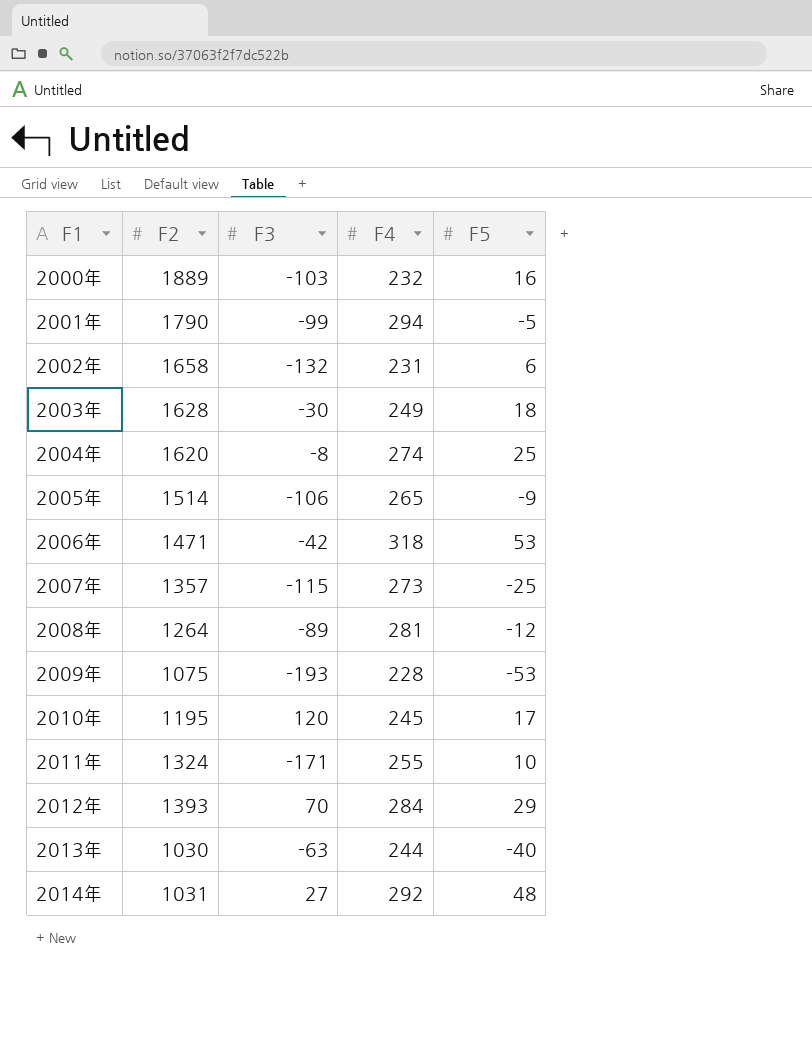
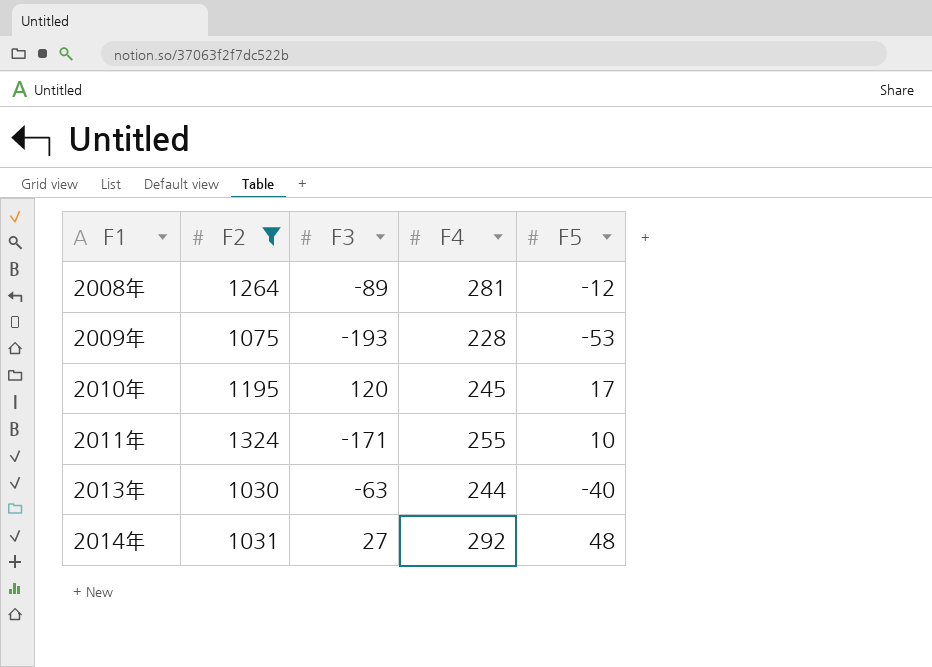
filter: none -> F2 <= 1324

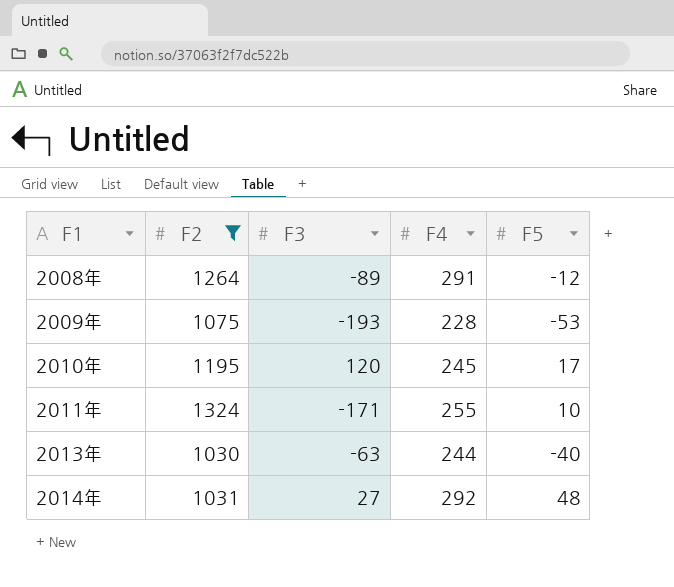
2008年 | F4: 281 -> 291

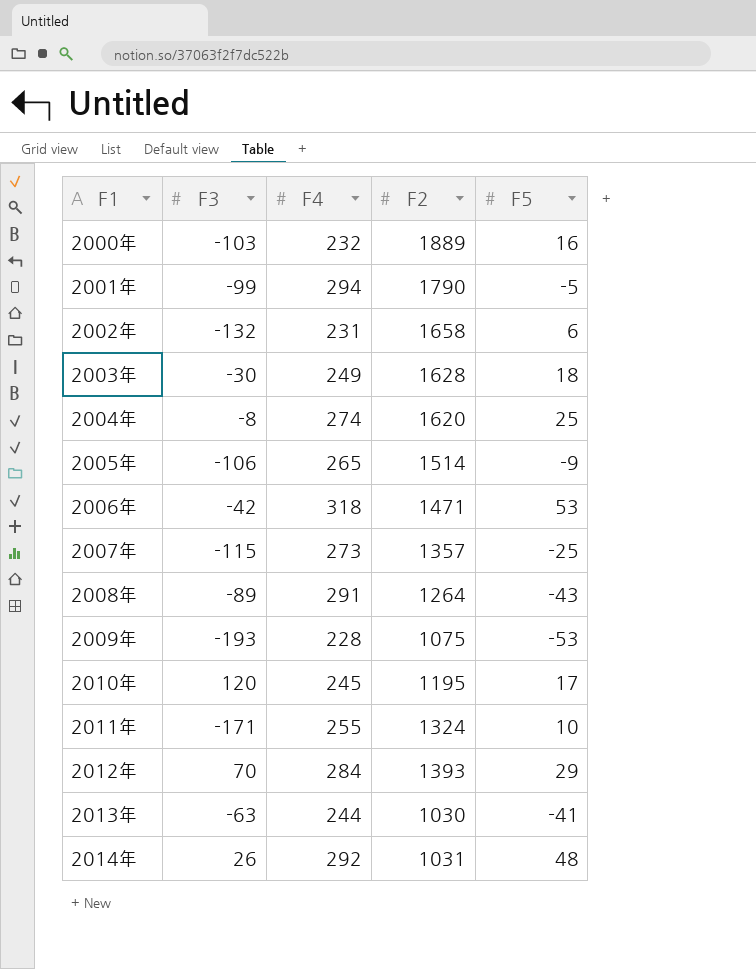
filter: F2 <= 1324 -> none
column F2 | position: 2 -> 4
2008年 | F5: -12 -> -43
2013年 | F5: -40 -> -41
2014年 | F3: 27 -> 26

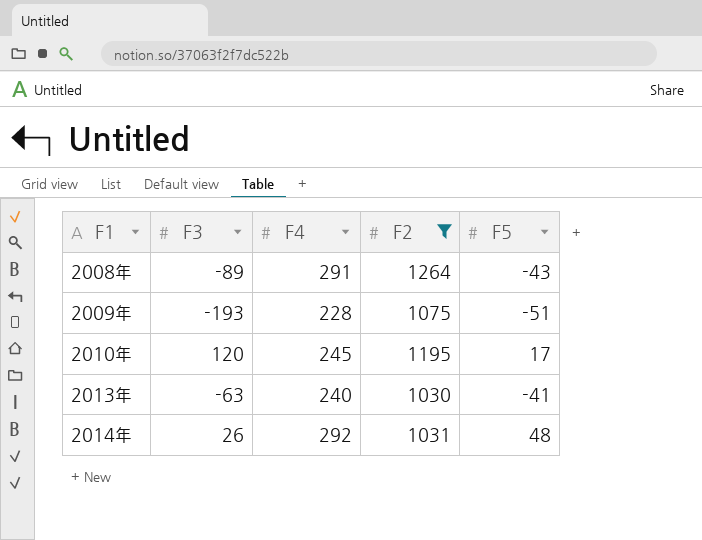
filter: none -> F2 <= 1264
2009年 | F5: -53 -> -51
2013年 | F4: 244 -> 240

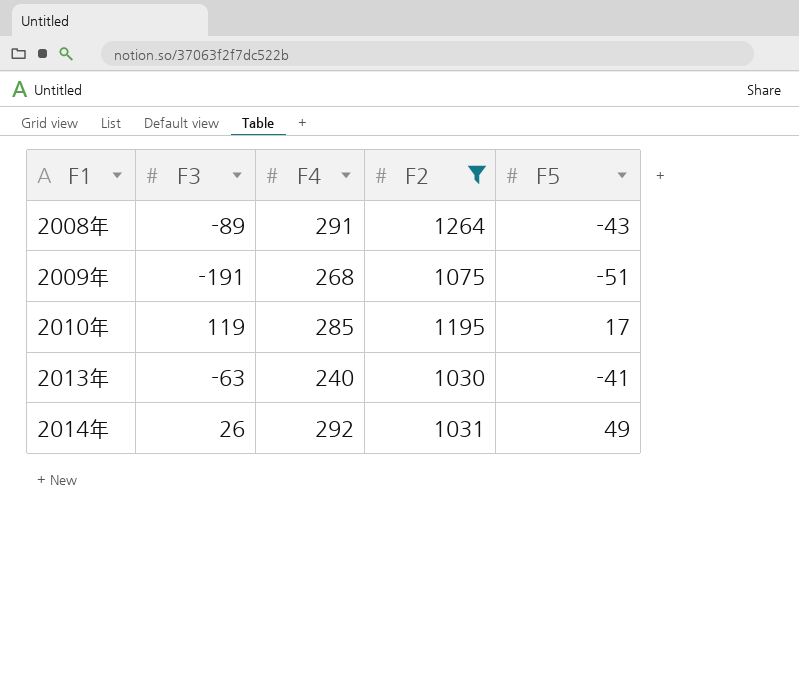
2009年 | F3: -193 -> -191
2009年 | F4: 228 -> 268
2010年 | F3: 120 -> 119
2010年 | F4: 245 -> 285
2014年 | F5: 48 -> 49

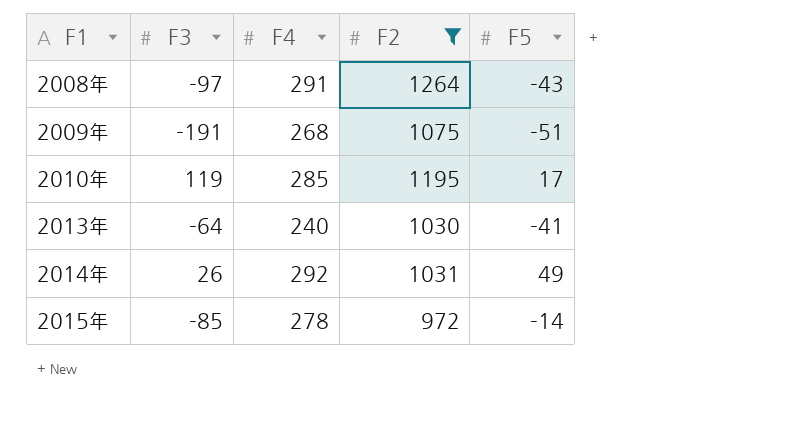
2008年 | F3: -89 -> -97
2013年 | F3: -63 -> -64
row 2015年: none -> -85 | 278 | 972 | -14

